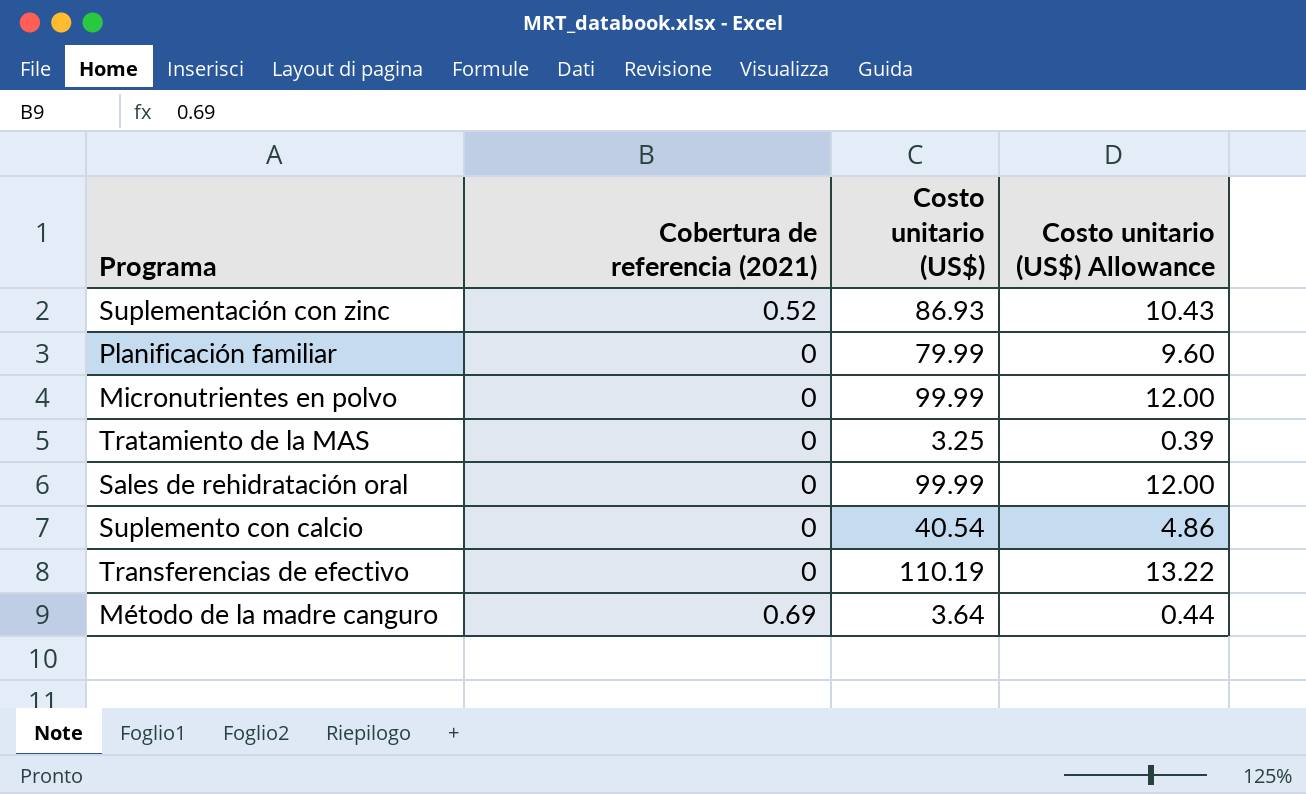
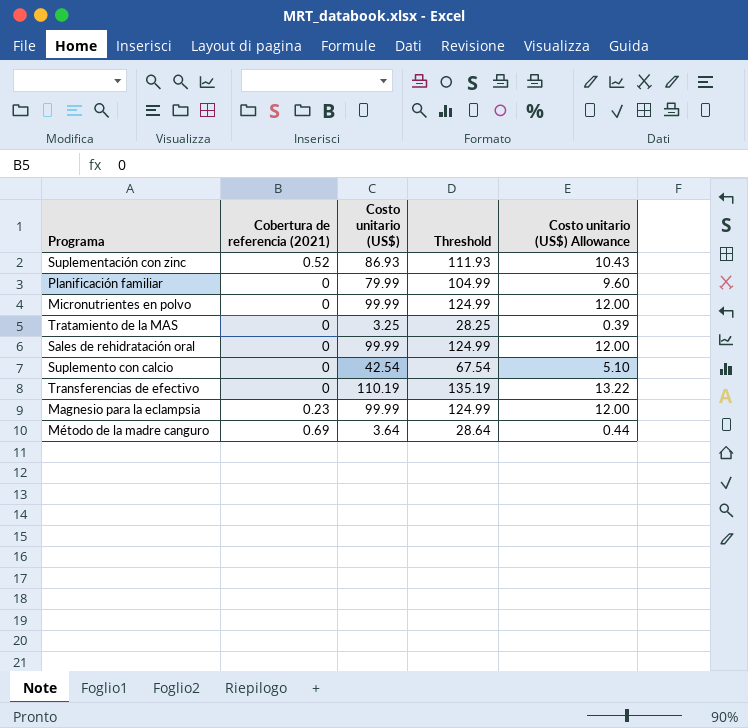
column Threshold | formula: none -> [Costo unitario (US$)] + 25
Suplemento con calcio | Costo unitario (US$): 40.54 -> 42.54
Suplemento con calcio | Costo unitario (US$) Allowance: 4.86 -> 5.10
row Magnesio para la eclampsia: none -> 0.23 | 99.99 | 124.99 | 12.00

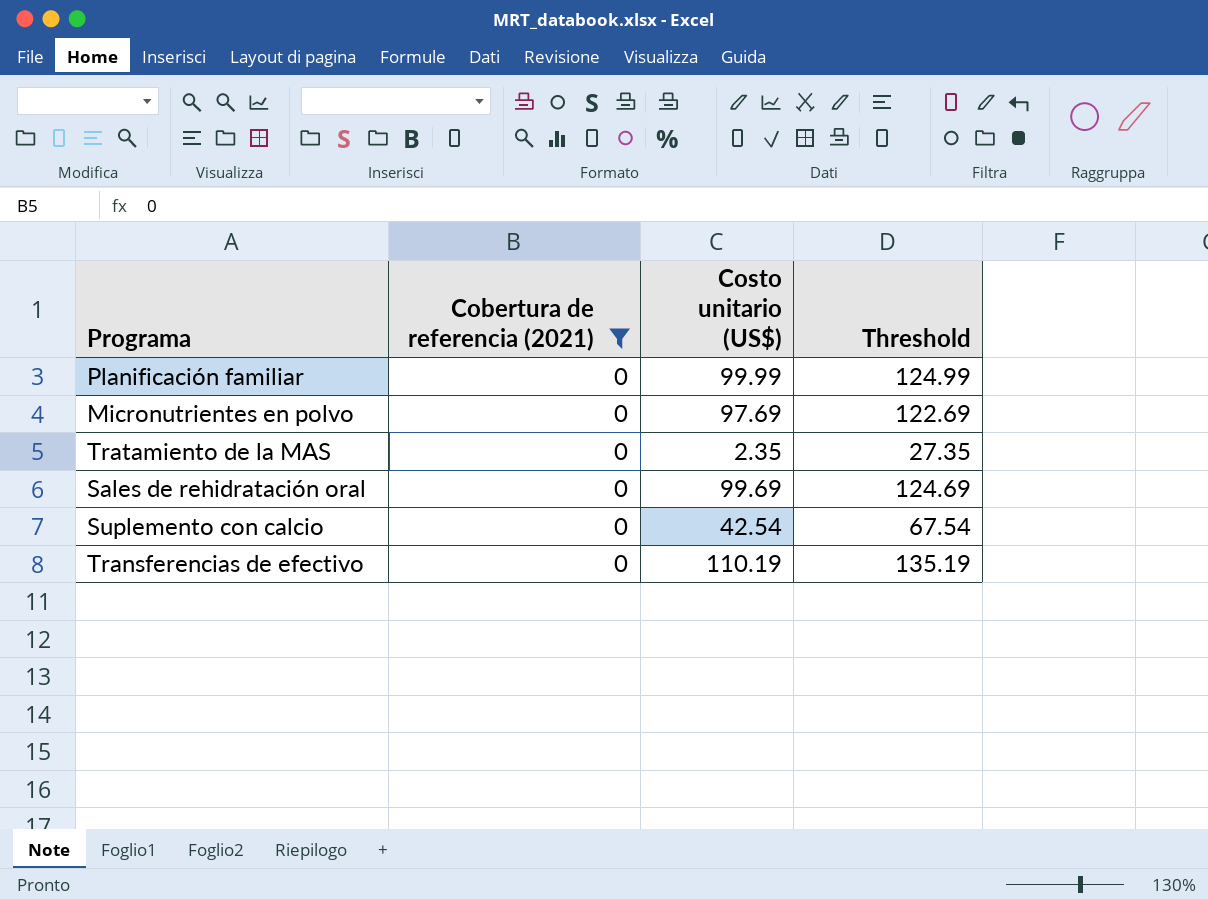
filter: none -> Cobertura de referencia (2021) = 0
column Costo unitario (US$) Allowance | formula: [Costo unitario (US$)] * 0.12 -> none
Planificación familiar | Costo unitario (US$): 79.99 -> 99.99
Planificación familiar | Threshold: 104.99 -> 124.99
Micronutrientes en polvo | Costo unitario (US$): 99.99 -> 97.69
Micronutrientes en polvo | Threshold: 124.99 -> 122.69
Tratamiento de la MAS | Costo unitario (US$): 3.25 -> 2.35
Tratamiento de la MAS | Threshold: 28.25 -> 27.35
Sales de rehidratación oral | Costo unitario (US$): 99.99 -> 99.69
Sales de rehidratación oral | Threshold: 124.99 -> 124.69

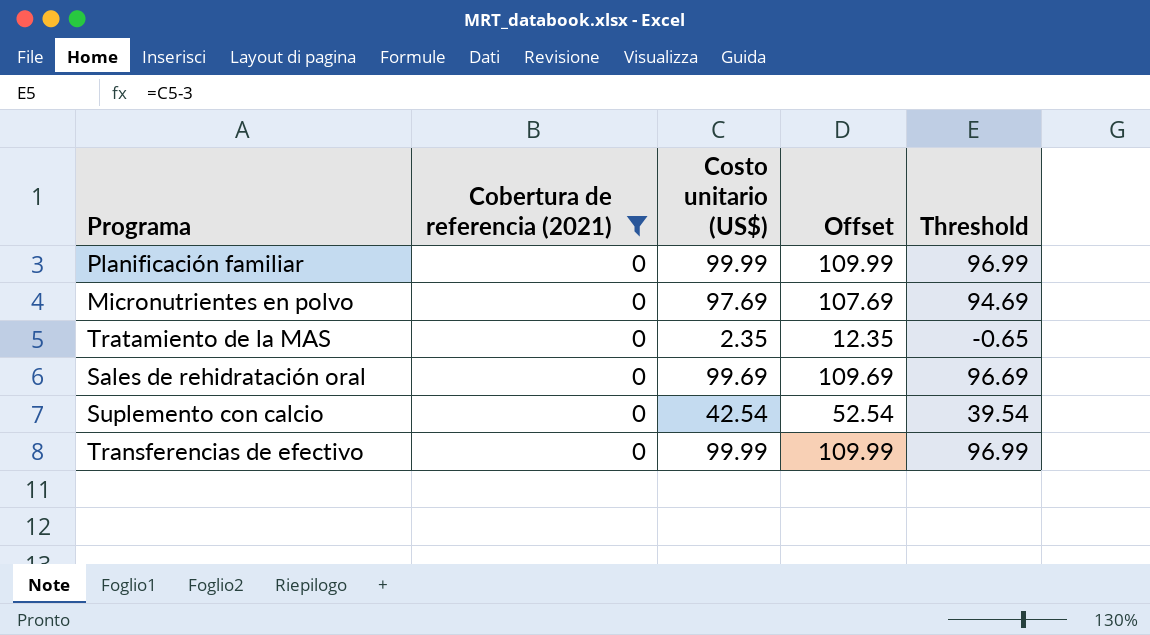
column Offset | formula: none -> [Costo unitario (US$)] + 10
column Threshold | formula: [Costo unitario (US$)] + 25 -> [Costo unitario (US$)] - 3
Transferencias de efectivo | Costo unitario (US$): 110.19 -> 99.99

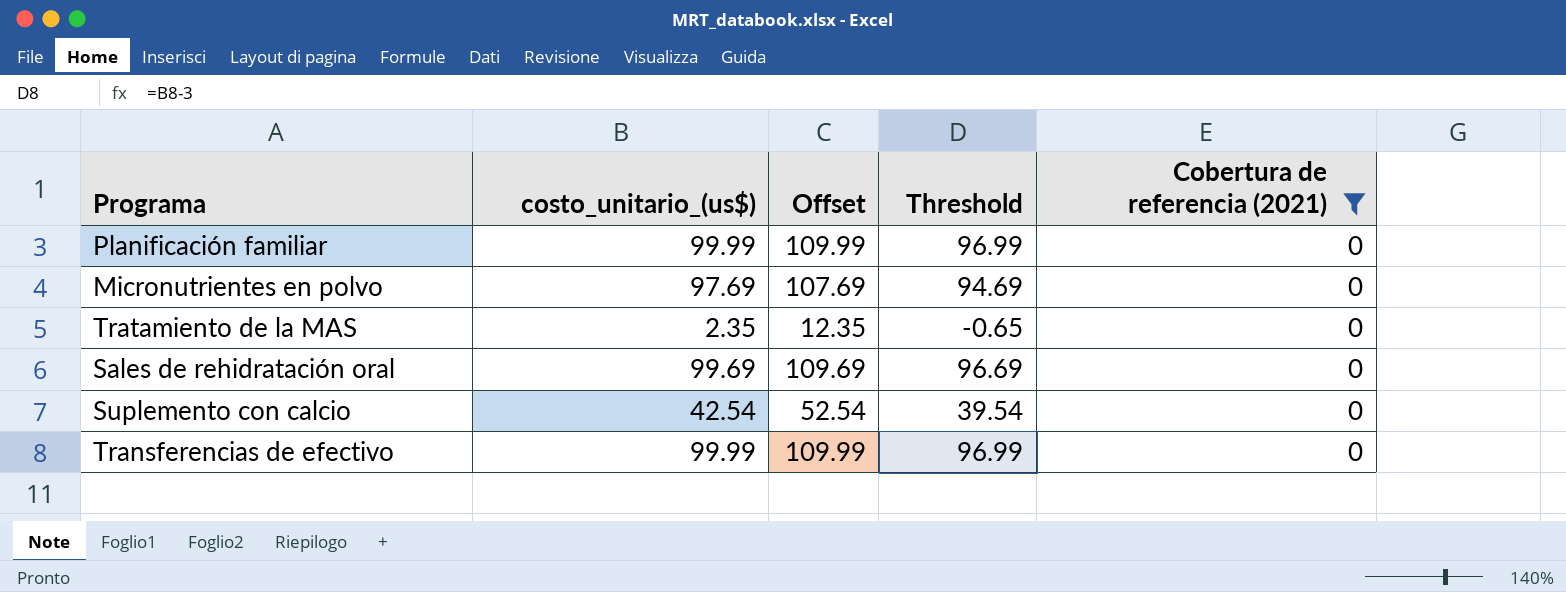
column name: Costo unitario (US$) -> costo_unitario_(us$)
column Cobertura de referencia (2021) | position: 2 -> 5

